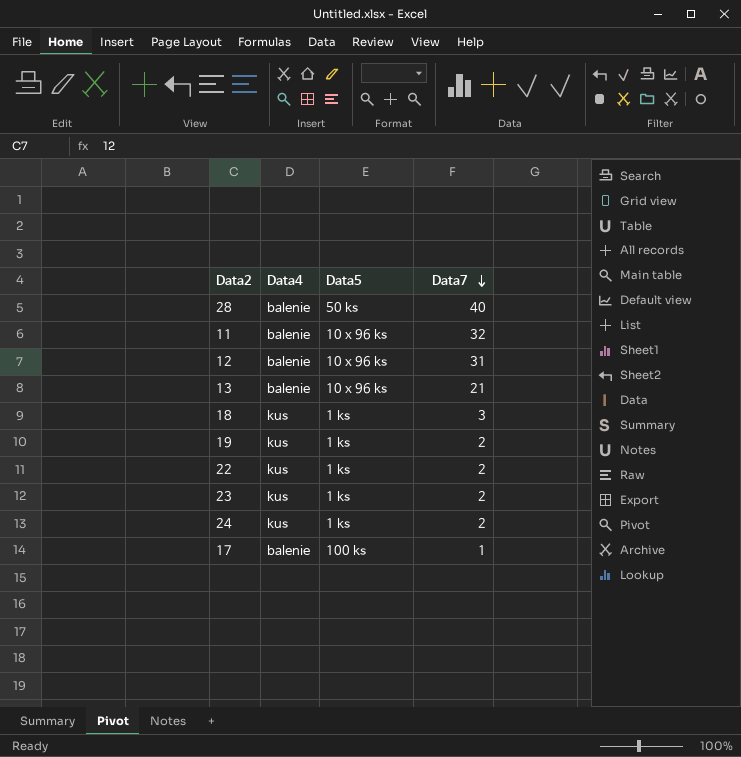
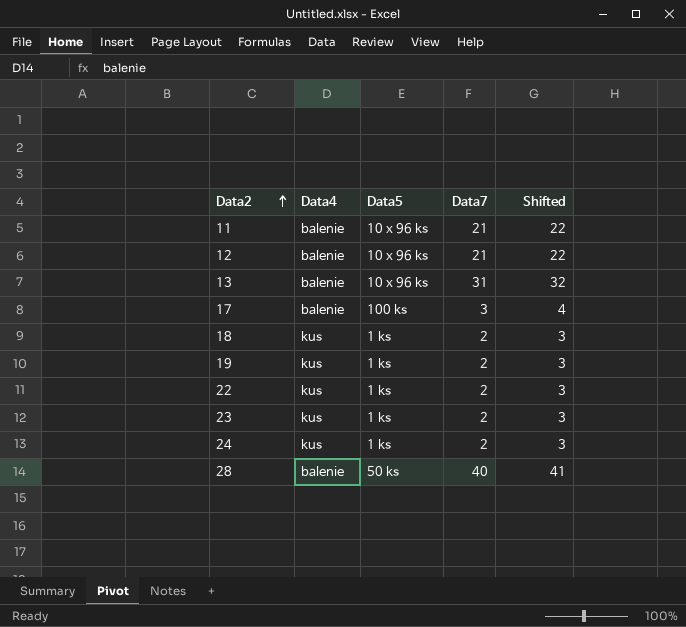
row order: Data7 descending -> Data2 ascending
column Shifted | formula: none -> [Data7] + 1
11 | Data7: 32 -> 21
12 | Data7: 31 -> 21
13 | Data7: 21 -> 31
17 | Data7: 1 -> 3
18 | Data7: 3 -> 2

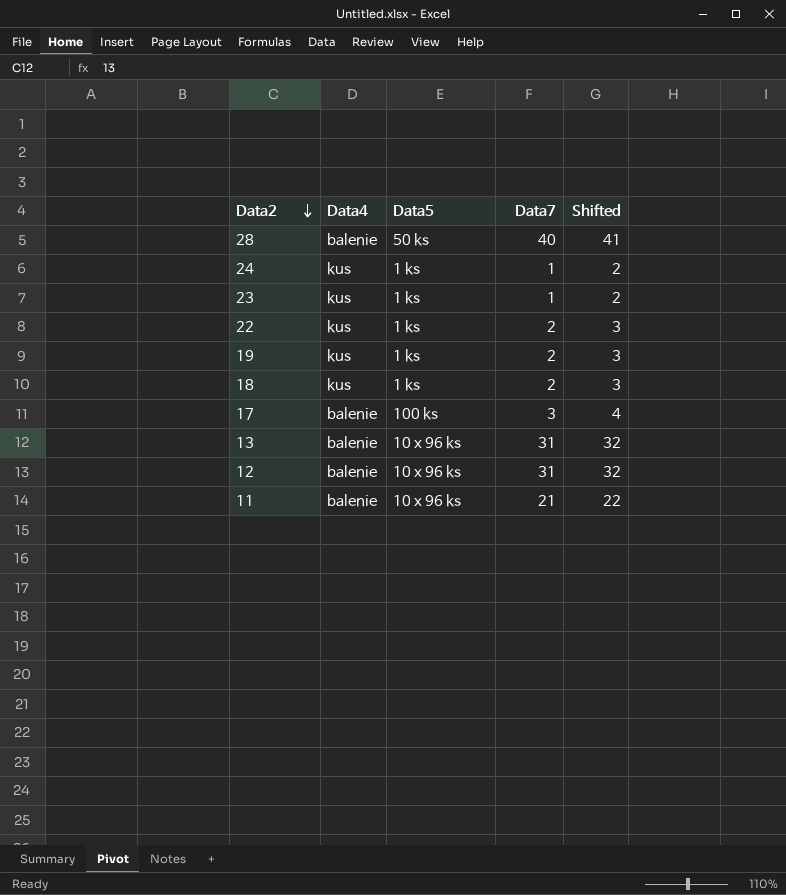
row order: Data2 ascending -> Data2 descending
24 | Data7: 2 -> 1
24 | Shifted: 3 -> 2
23 | Data7: 2 -> 1
23 | Shifted: 3 -> 2
12 | Data7: 21 -> 31
12 | Shifted: 22 -> 32

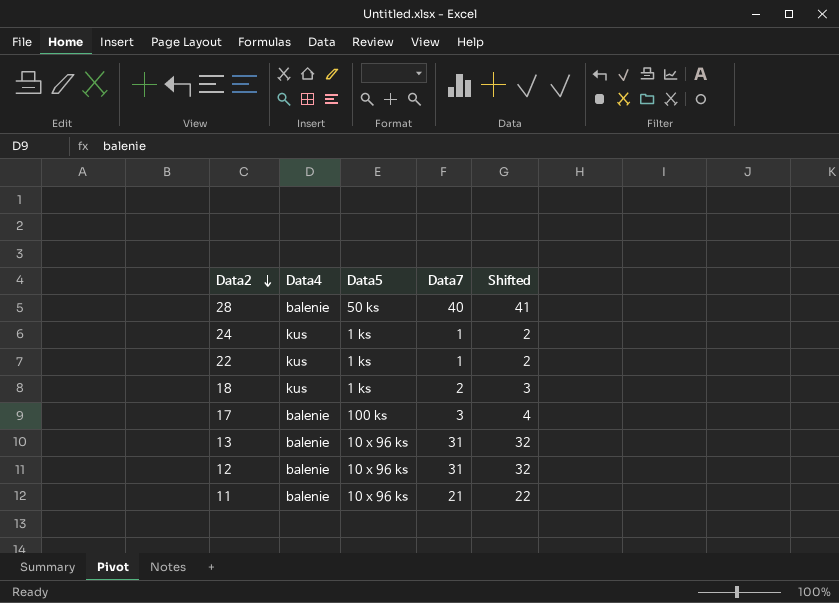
row 23: kus | 1 ks | 1 | 2 -> none
row 19: kus | 1 ks | 2 | 3 -> none
22 | Data7: 2 -> 1
22 | Shifted: 3 -> 2

